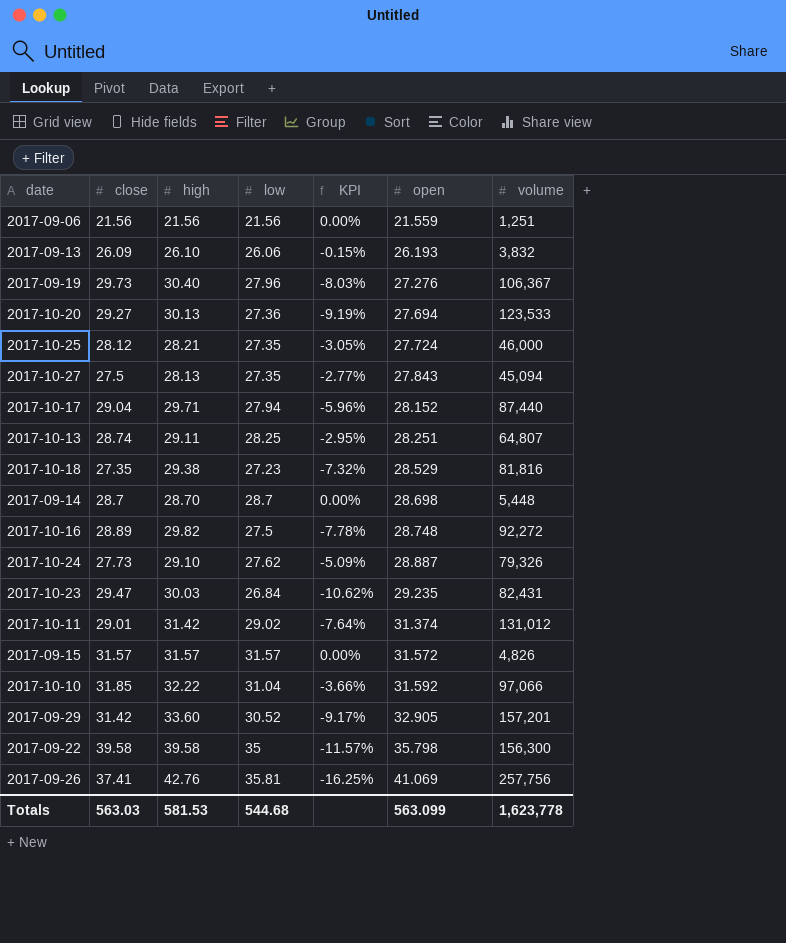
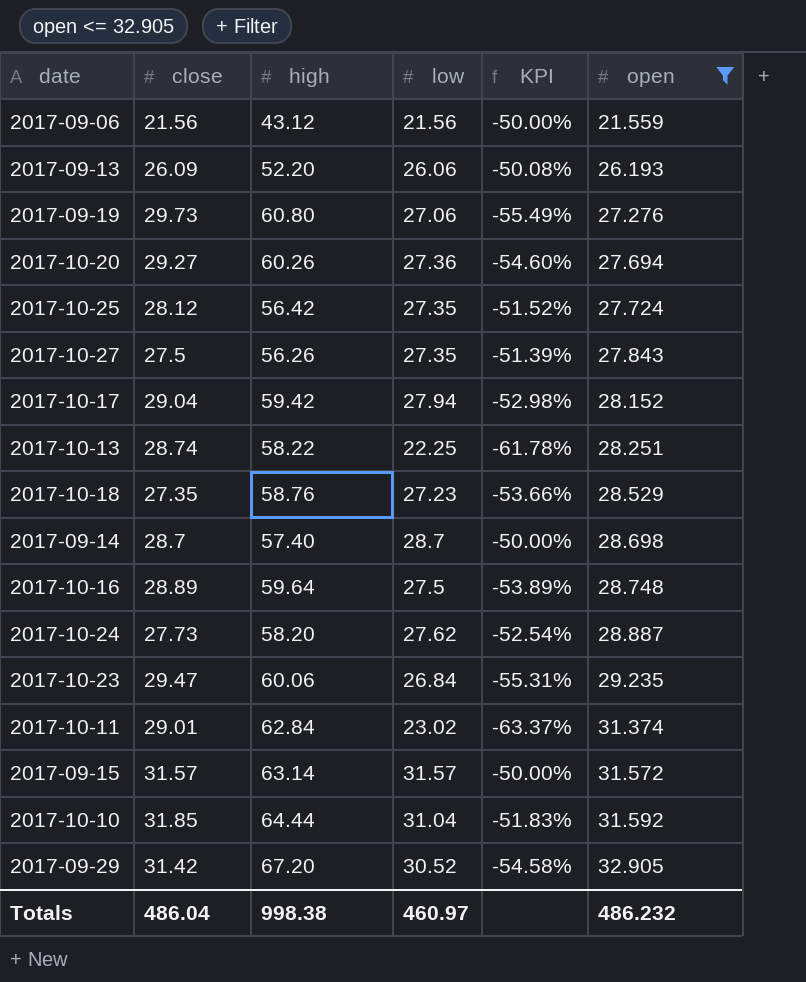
filter: none -> open <= 32.905
column volume | position: 7 -> none
2017-09-06 | high: 21.56 -> 43.12
2017-09-06 | KPI: 0.00% -> -50.00%
2017-09-13 | high: 26.10 -> 52.20
2017-09-13 | KPI: -0.15% -> -50.08%
2017-09-19 | high: 30.40 -> 60.80
2017-09-19 | low: 27.96 -> 27.06
2017-09-19 | KPI: -8.03% -> -55.49%
2017-10-20 | high: 30.13 -> 60.26
2017-10-20 | KPI: -9.19% -> -54.60%
2017-10-25 | high: 28.21 -> 56.42
2017-10-25 | KPI: -3.05% -> -51.52%
2017-10-27 | high: 28.13 -> 56.26
2017-10-27 | KPI: -2.77% -> -51.39%
2017-10-17 | high: 29.71 -> 59.42
2017-10-17 | KPI: -5.96% -> -52.98%
2017-10-13 | high: 29.11 -> 58.22
2017-10-13 | low: 28.25 -> 22.25
2017-10-13 | KPI: -2.95% -> -61.78%
2017-10-18 | high: 29.38 -> 58.76
2017-10-18 | KPI: -7.32% -> -53.66%
2017-09-14 | high: 28.70 -> 57.40
2017-09-14 | KPI: 0.00% -> -50.00%
2017-10-16 | high: 29.82 -> 59.64
2017-10-16 | KPI: -7.78% -> -53.89%
2017-10-24 | high: 29.10 -> 58.20
2017-10-24 | KPI: -5.09% -> -52.54%
2017-10-23 | high: 30.03 -> 60.06
2017-10-23 | KPI: -10.62% -> -55.31%
2017-10-11 | high: 31.42 -> 62.84
2017-10-11 | low: 29.02 -> 23.02
2017-10-11 | KPI: -7.64% -> -63.37%
2017-09-15 | high: 31.57 -> 63.14
2017-09-15 | KPI: 0.00% -> -50.00%
2017-10-10 | high: 32.22 -> 64.44
2017-10-10 | KPI: -3.66% -> -51.83%
2017-09-29 | high: 33.60 -> 67.20
2017-09-29 | KPI: -9.17% -> -54.58%
Totals | close: 563.03 -> 486.04
Totals | high: 581.53 -> 998.38
Totals | low: 544.68 -> 460.97
Totals | open: 563.099 -> 486.232

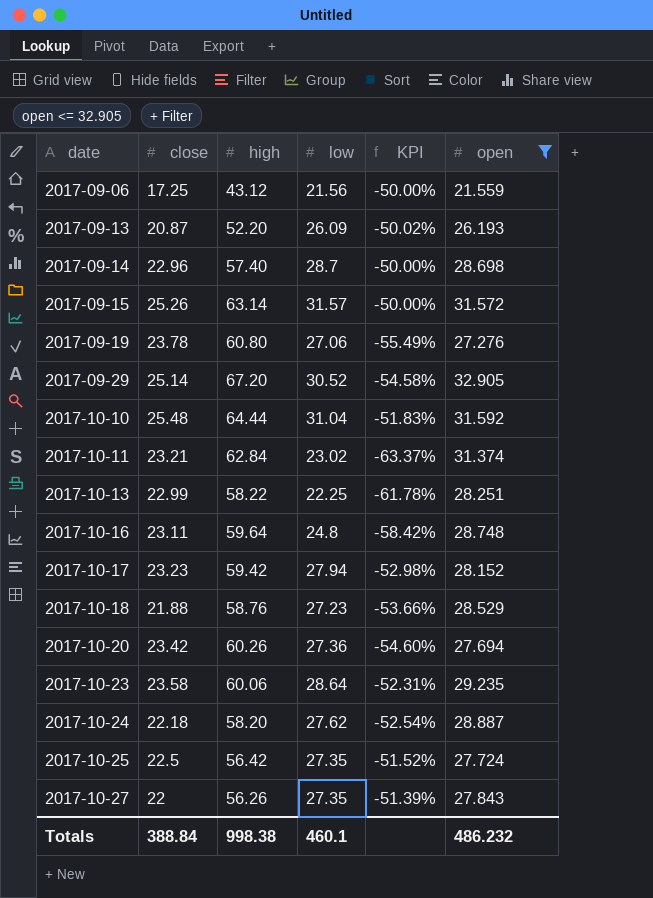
row order: open ascending -> date ascending
2017-09-06 | close: 21.56 -> 17.25
2017-09-13 | close: 26.09 -> 20.87
2017-09-13 | low: 26.06 -> 26.09
2017-09-13 | KPI: -50.08% -> -50.02%
2017-09-14 | close: 28.7 -> 22.96
2017-09-15 | close: 31.57 -> 25.26
2017-09-19 | close: 29.73 -> 23.78
2017-09-29 | close: 31.42 -> 25.14
2017-10-10 | close: 31.85 -> 25.48
2017-10-11 | close: 29.01 -> 23.21
2017-10-13 | close: 28.74 -> 22.99
2017-10-16 | close: 28.89 -> 23.11
2017-10-16 | low: 27.5 -> 24.8
2017-10-16 | KPI: -53.89% -> -58.42%
2017-10-17 | close: 29.04 -> 23.23
2017-10-18 | close: 27.35 -> 21.88
2017-10-20 | close: 29.27 -> 23.42
2017-10-23 | close: 29.47 -> 23.58
2017-10-23 | low: 26.84 -> 28.64
2017-10-23 | KPI: -55.31% -> -52.31%
2017-10-24 | close: 27.73 -> 22.18
2017-10-25 | close: 28.12 -> 22.5
2017-10-27 | close: 27.5 -> 22
Totals | close: 486.04 -> 388.84
Totals | low: 460.97 -> 460.1

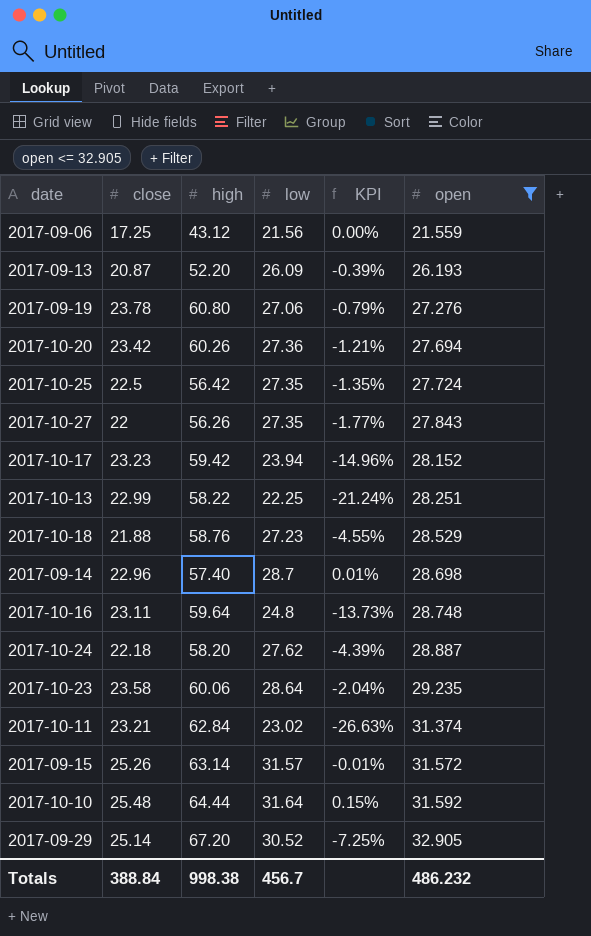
row order: date ascending -> open ascending
column KPI | formula: ([low] - [high]) / [high] -> ([low] - [open]) / [open]
2017-10-17 | low: 27.94 -> 23.94
2017-10-10 | low: 31.04 -> 31.64
Totals | low: 460.1 -> 456.7

